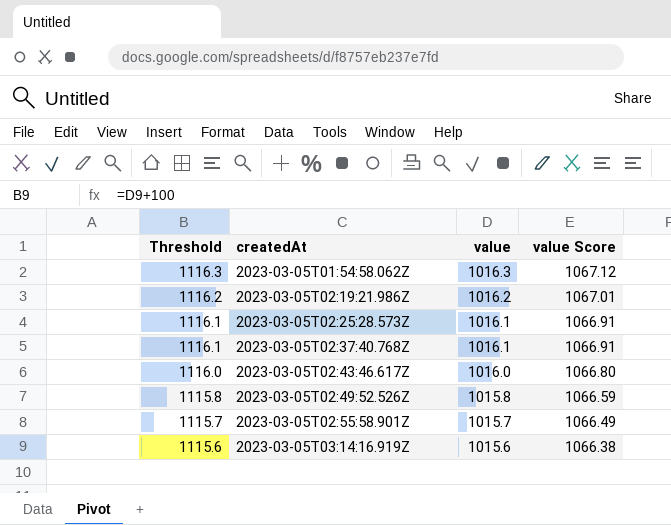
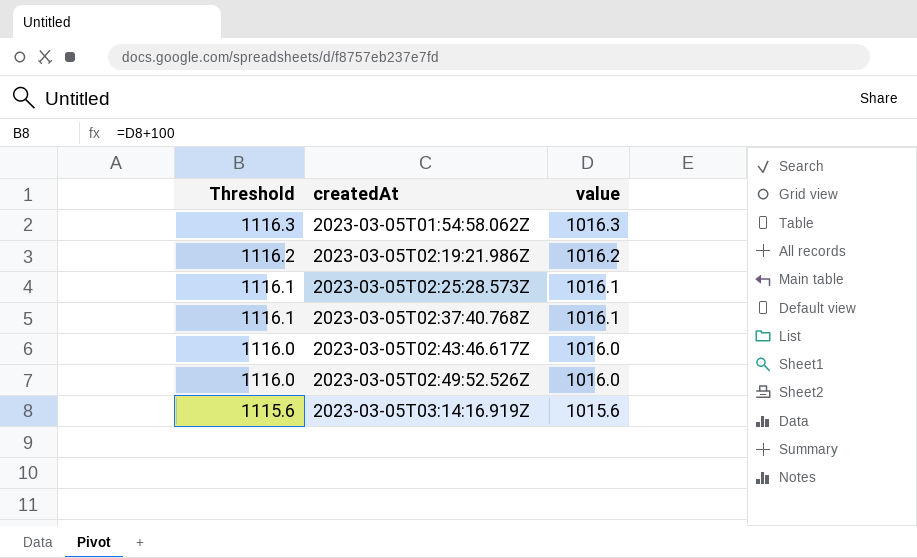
column value Score | formula: [value] * 1.05 -> none
row 2023-03-05T02:55:58.901Z: 1115.7 | 1015.7 | 1066.49 -> none
2023-03-05T02:49:52.526Z | Threshold: 1115.8 -> 1116.0
2023-03-05T02:49:52.526Z | value: 1015.8 -> 1016.0

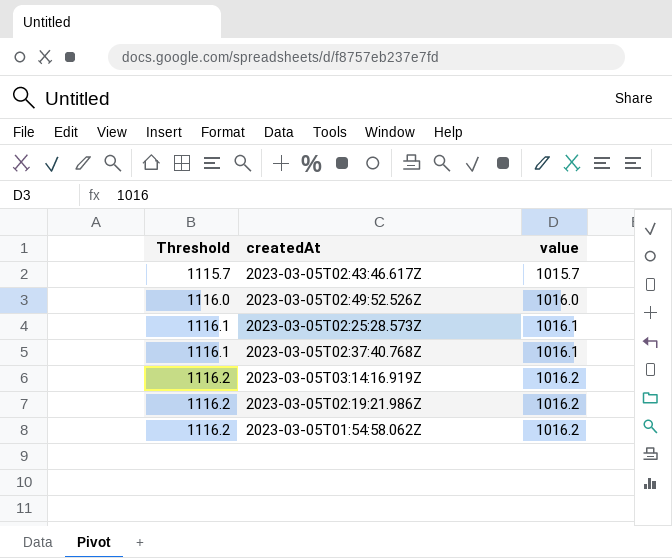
row order: Threshold descending -> Threshold ascending
2023-03-05T02:43:46.617Z | Threshold: 1116.0 -> 1115.7
2023-03-05T02:43:46.617Z | value: 1016.0 -> 1015.7
2023-03-05T03:14:16.919Z | Threshold: 1115.6 -> 1116.2
2023-03-05T03:14:16.919Z | value: 1015.6 -> 1016.2
2023-03-05T01:54:58.062Z | Threshold: 1116.3 -> 1116.2
2023-03-05T01:54:58.062Z | value: 1016.3 -> 1016.2

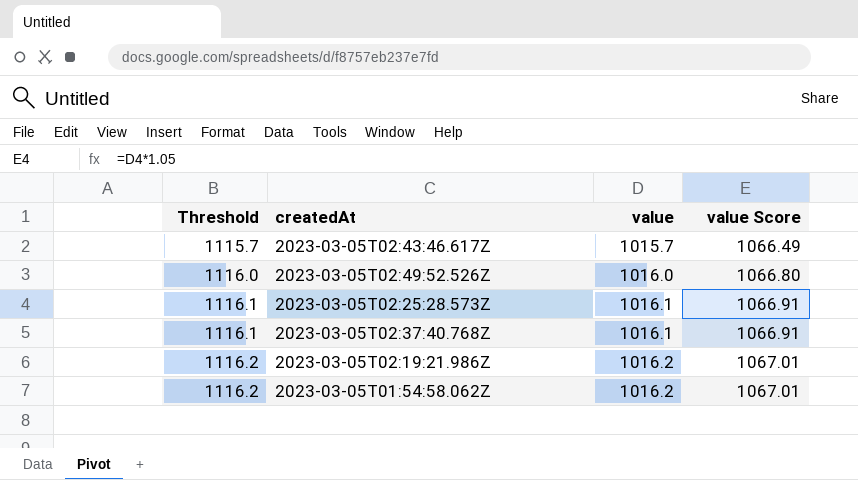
column value Score | formula: none -> [value] * 1.05
row 2023-03-05T03:14:16.919Z: 1116.2 | 1016.2 -> none

